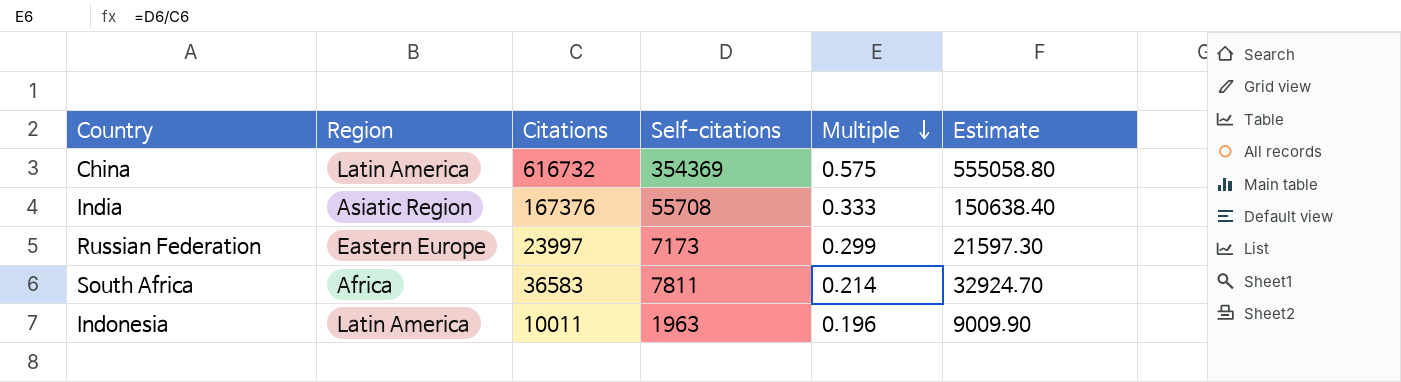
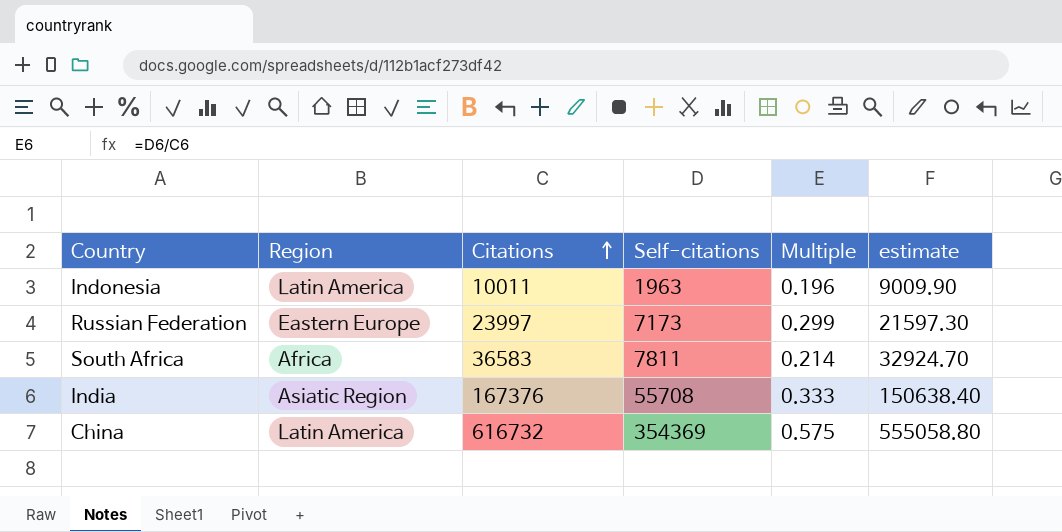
row order: Multiple descending -> Citations ascending
column name: Estimate -> estimate

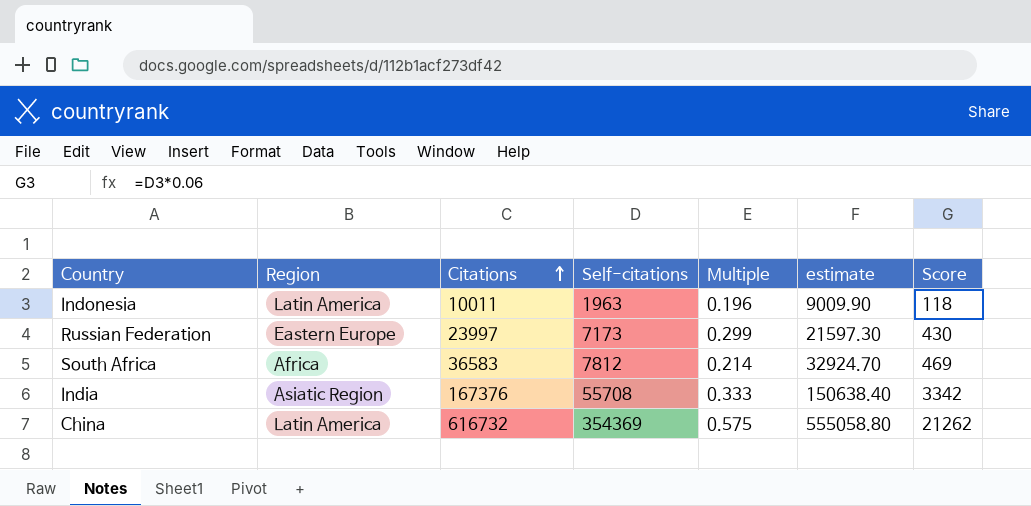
column Score | formula: none -> [Self-citations] * 0.06
South Africa | Self-citations: 7811 -> 7812

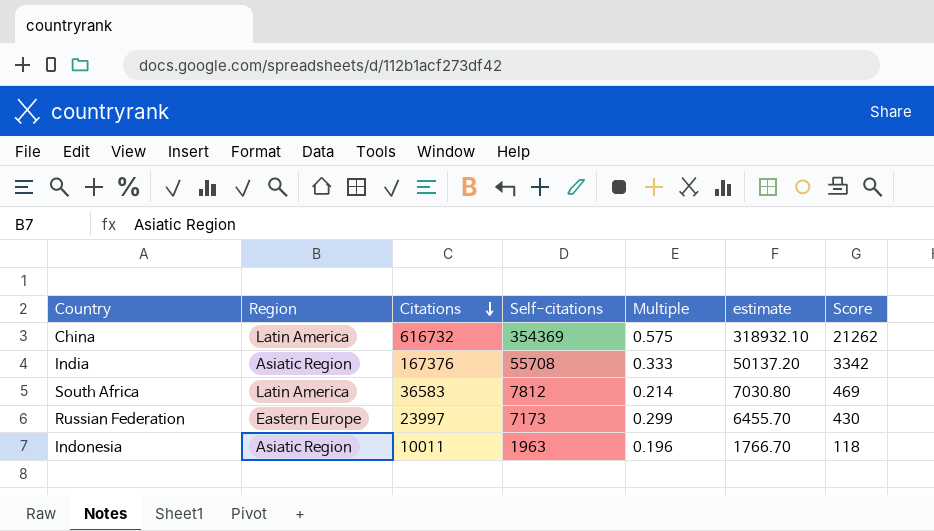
row order: Citations ascending -> Citations descending
column estimate | formula: [Citations] * 0.9 -> [Self-citations] * 0.9
South Africa | Region: Africa -> Latin America
Indonesia | Region: Latin America -> Asiatic Region

